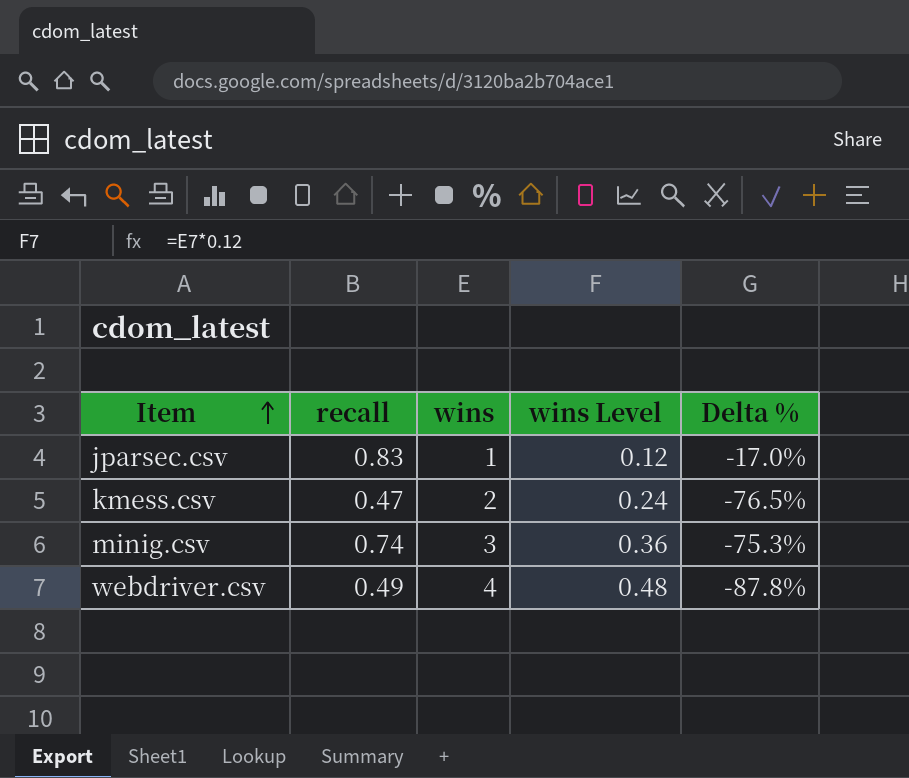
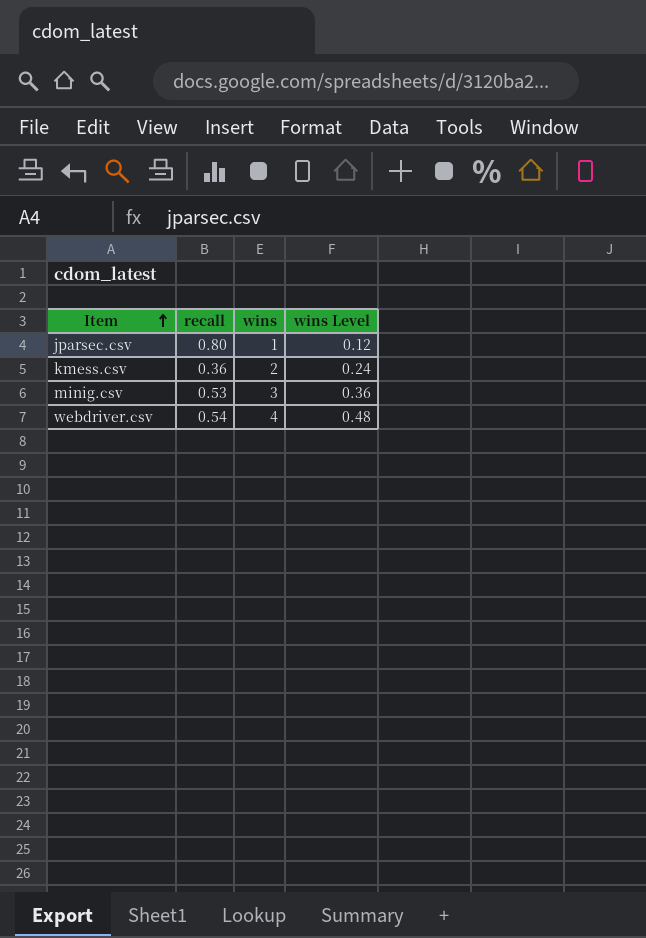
column Delta % | formula: ([recall] - [wins]) / [wins] -> none
jparsec.csv | recall: 0.83 -> 0.80
kmess.csv | recall: 0.47 -> 0.36
minig.csv | recall: 0.74 -> 0.53
webdriver.csv | recall: 0.49 -> 0.54

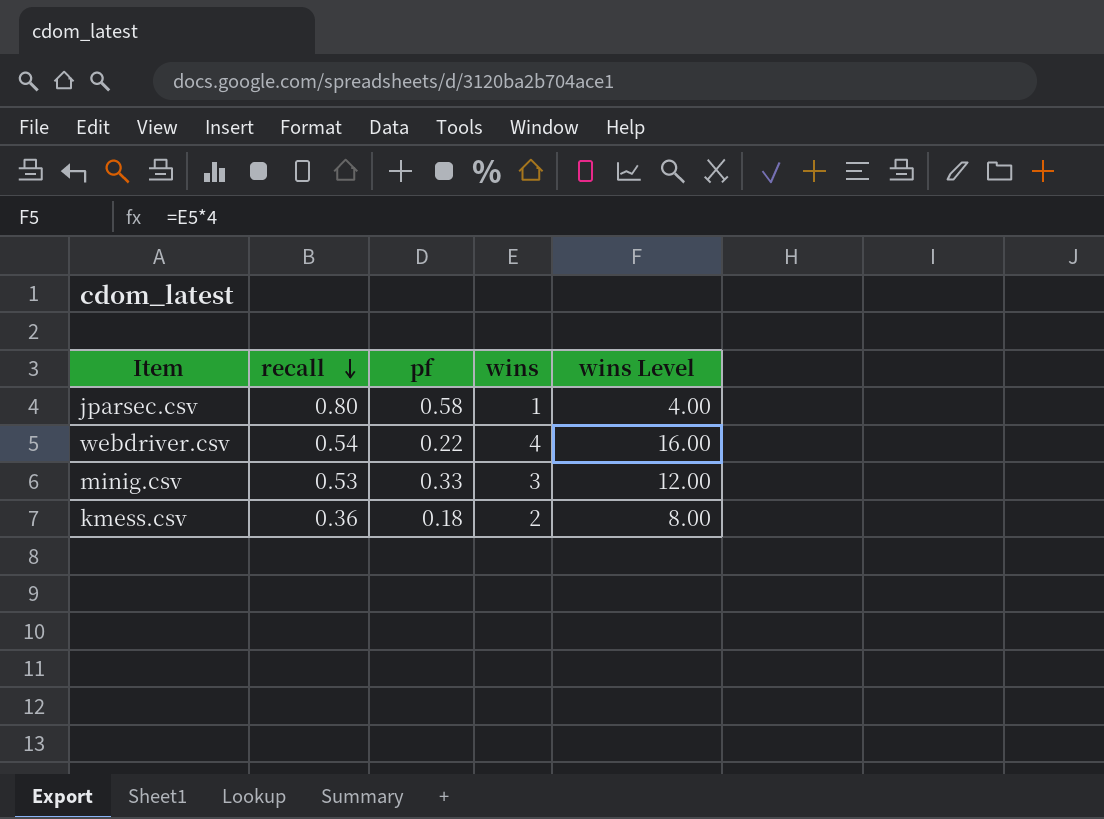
row order: Item ascending -> recall descending
column pf | position: none -> 3
column wins Level | formula: [wins] * 0.12 -> [wins] * 4

